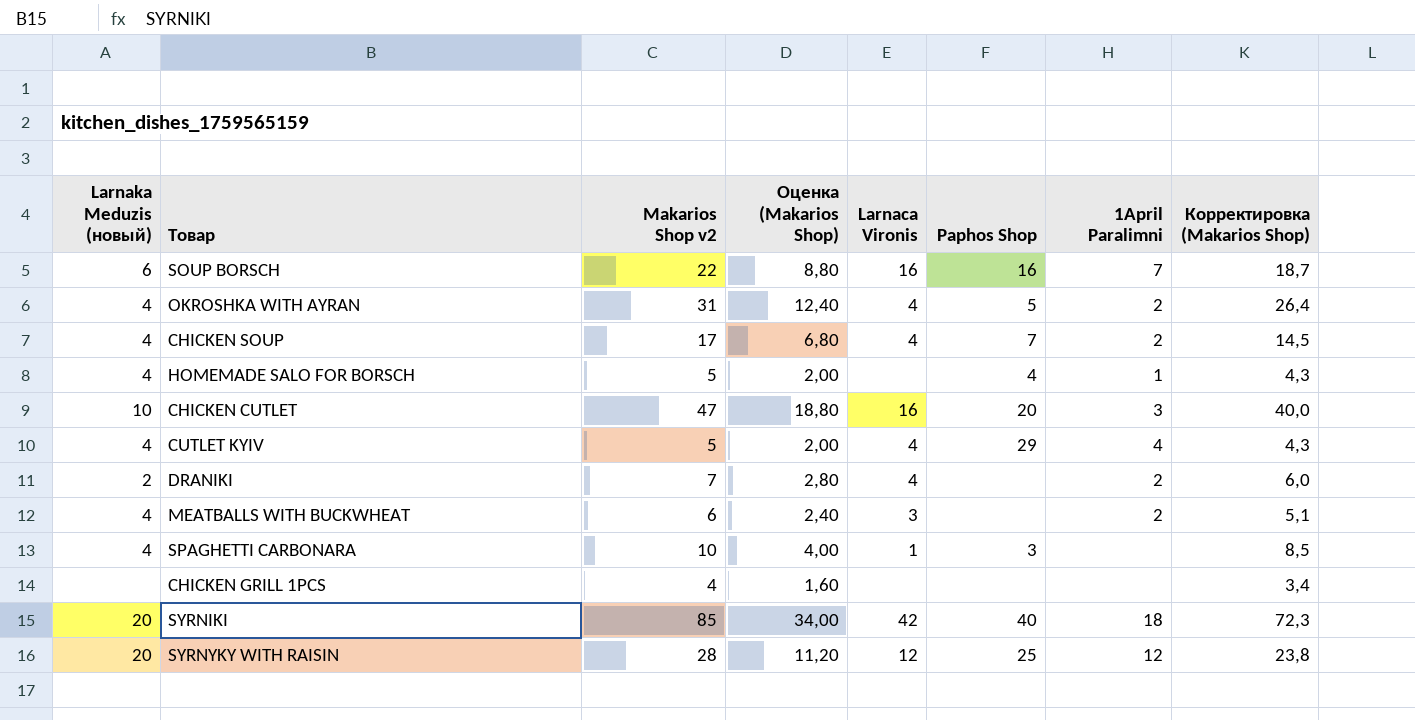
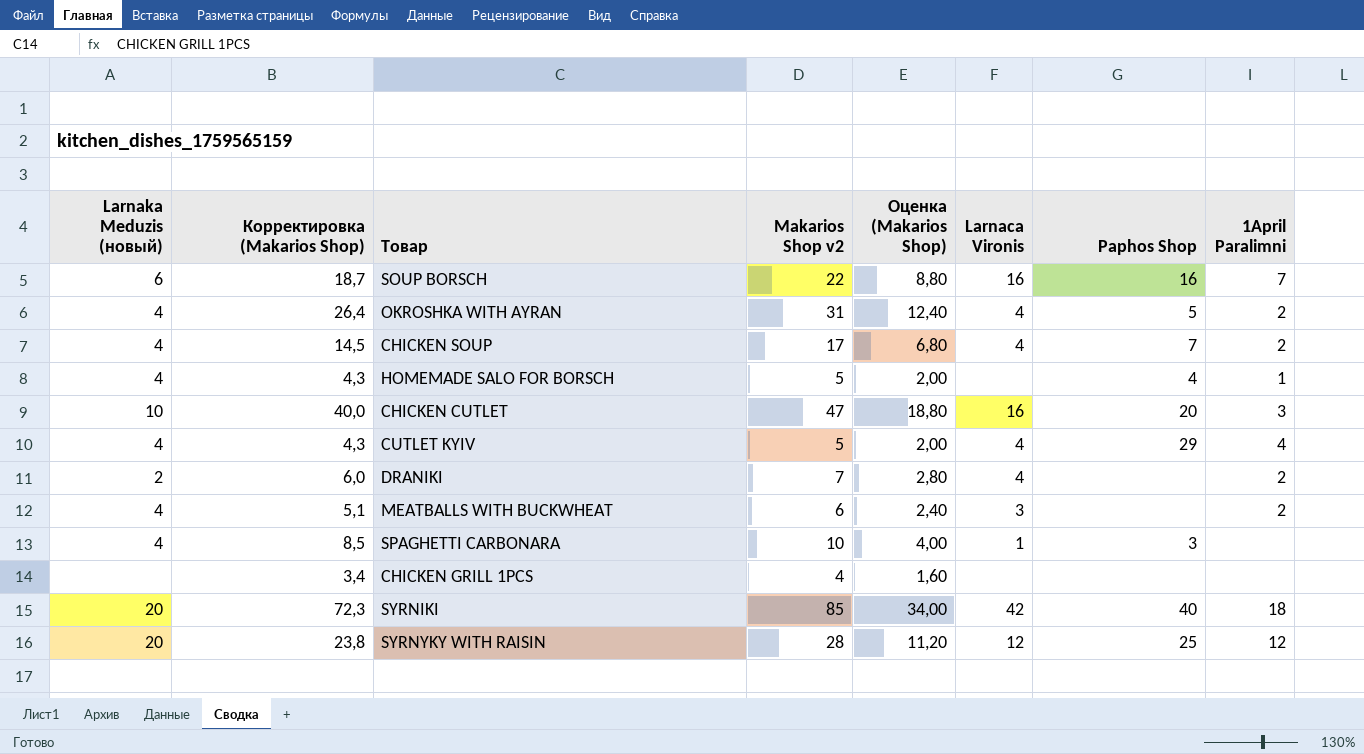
column Корректировка (Makarios Shop) | position: 8 -> 2

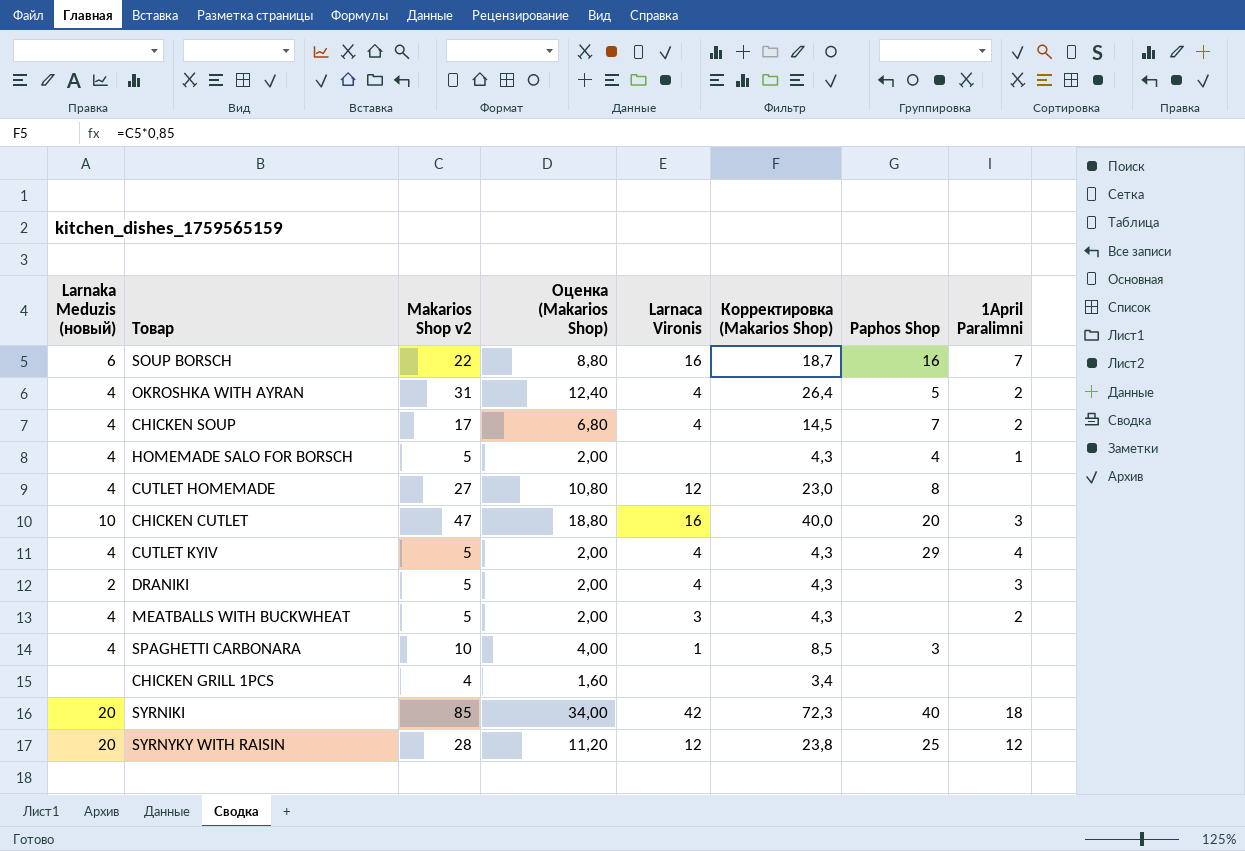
column Корректировка (Makarios Shop) | position: 2 -> 6
row CUTLET HOMEMADE: none -> 4 | 27 | 10,80 | 12 | 23,0 | 8 | none
DRANIKI | Makarios Shop v2: 7 -> 5
DRANIKI | Оценка (Makarios Shop): 2,80 -> 2,00
DRANIKI | Корректировка (Makarios Shop): 6,0 -> 4,3
DRANIKI | 1April Paralimni: 2 -> 3
MEATBALLS WITH BUCKWHEAT | Makarios Shop v2: 6 -> 5
MEATBALLS WITH BUCKWHEAT | Оценка (Makarios Shop): 2,40 -> 2,00
MEATBALLS WITH BUCKWHEAT | Корректировка (Makarios Shop): 5,1 -> 4,3

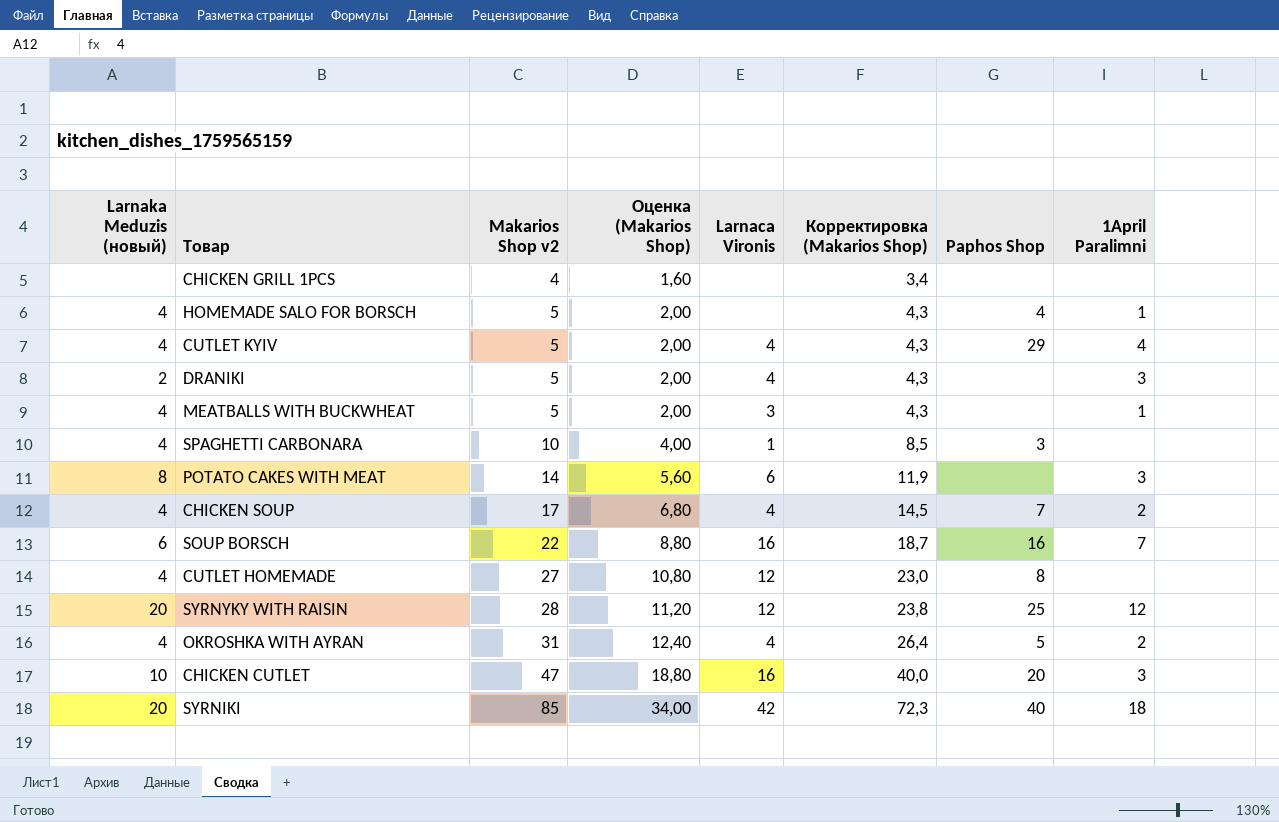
row order: none -> Makarios Shop v2 ascending
MEATBALLS WITH BUCKWHEAT | 1April Paralimni: 2 -> 1
row POTATO CAKES WITH MEAT: none -> 8 | 14 | 5,60 | 6 | 11,9 | none | 3

